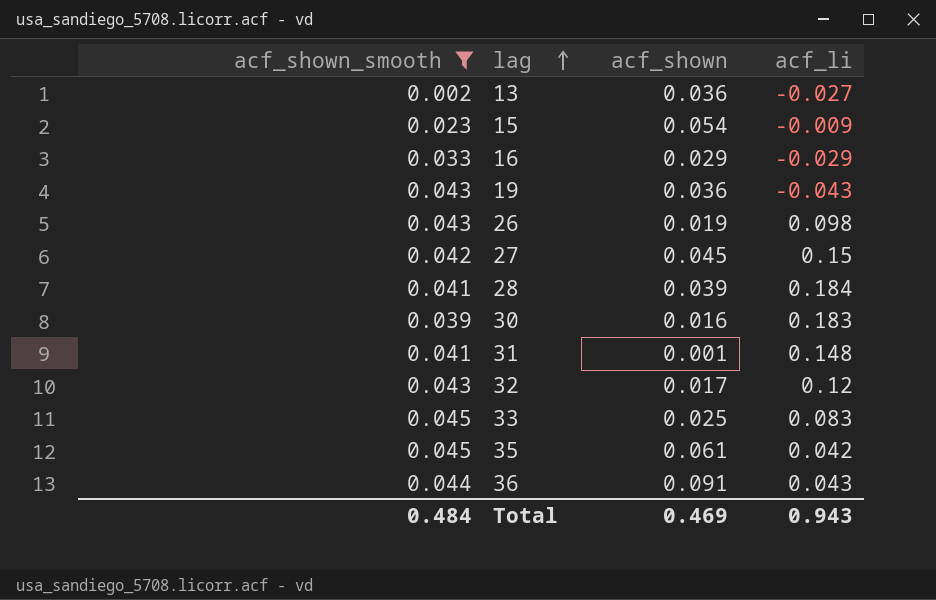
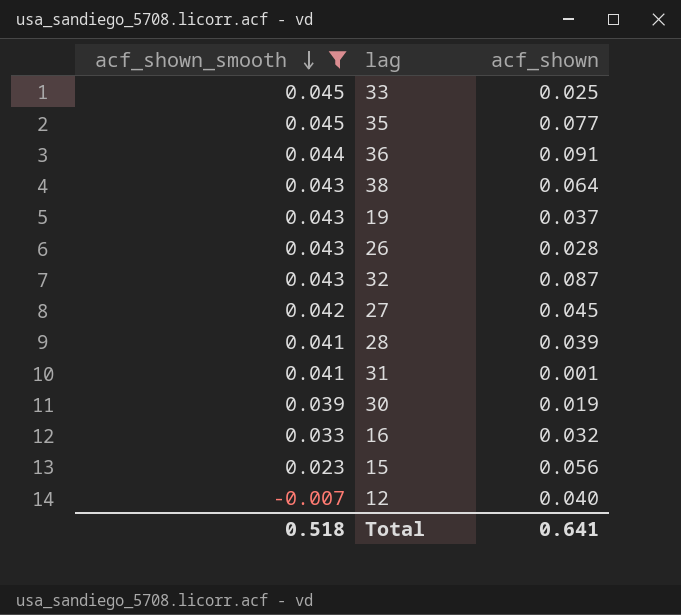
row order: lag ascending -> acf_shown_smooth descending
column acf_li | position: 4 -> none
row 13: 0.002 | 0.036 | -0.027 -> none
35 | acf_shown: 0.061 -> 0.077
row 38: none -> 0.043 | 0.064
19 | acf_shown: 0.036 -> 0.037
26 | acf_shown: 0.019 -> 0.028
32 | acf_shown: 0.017 -> 0.087
30 | acf_shown: 0.016 -> 0.019
16 | acf_shown: 0.029 -> 0.032
15 | acf_shown: 0.054 -> 0.056
row 12: none -> -0.007 | 0.040
Total | acf_shown_smooth: 0.484 -> 0.518
Total | acf_shown: 0.469 -> 0.641

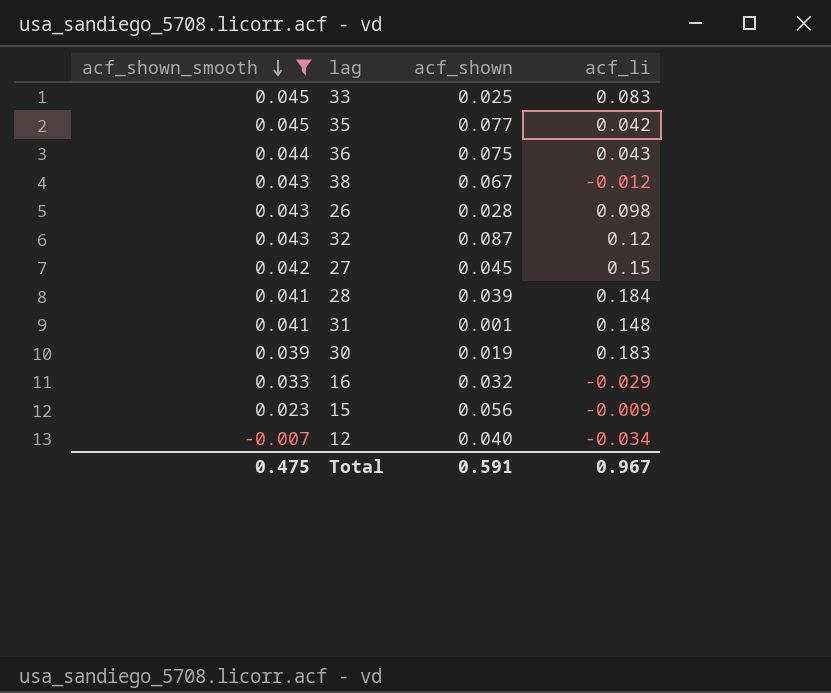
column acf_li | position: none -> 4
row 19: 0.043 | 0.037 -> none
36 | acf_shown: 0.091 -> 0.075
38 | acf_shown: 0.064 -> 0.067
Total | acf_shown_smooth: 0.518 -> 0.475
Total | acf_shown: 0.641 -> 0.591

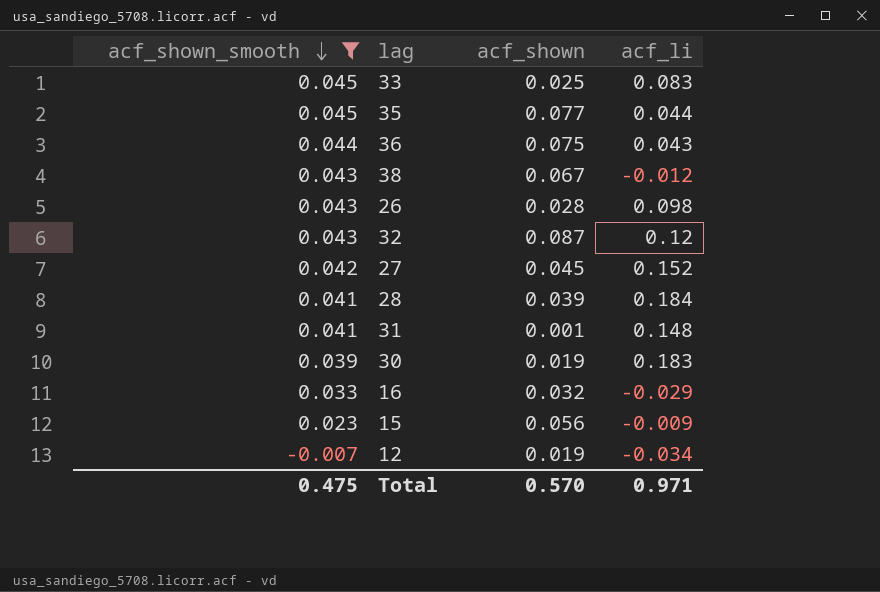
35 | acf_li: 0.042 -> 0.044
27 | acf_li: 0.15 -> 0.152
12 | acf_shown: 0.040 -> 0.019
Total | acf_shown: 0.591 -> 0.570
Total | acf_li: 0.967 -> 0.971

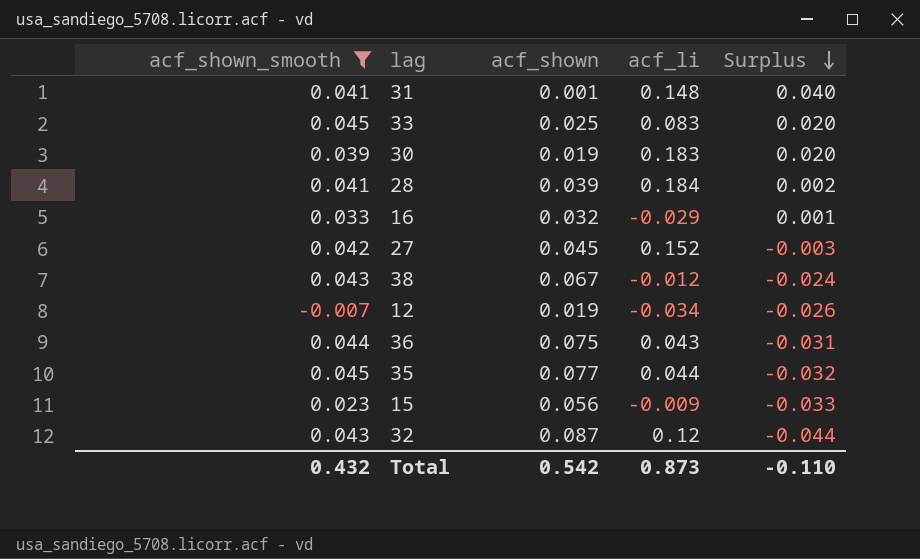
row order: acf_shown_smooth descending -> Surplus descending
column Surplus | formula: none -> [acf_shown_smooth] - [acf_shown]
row 26: 0.043 | 0.028 | 0.098 -> none
Total | acf_shown_smooth: 0.475 -> 0.432
Total | acf_shown: 0.570 -> 0.542
Total | acf_li: 0.971 -> 0.873

